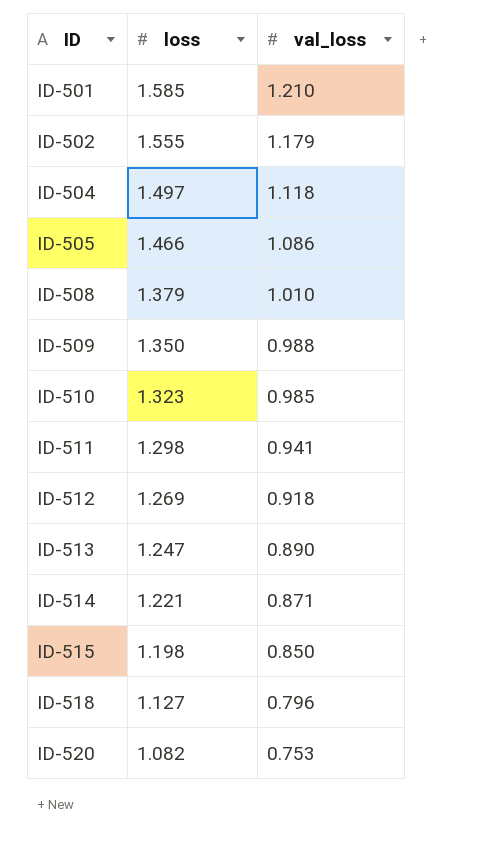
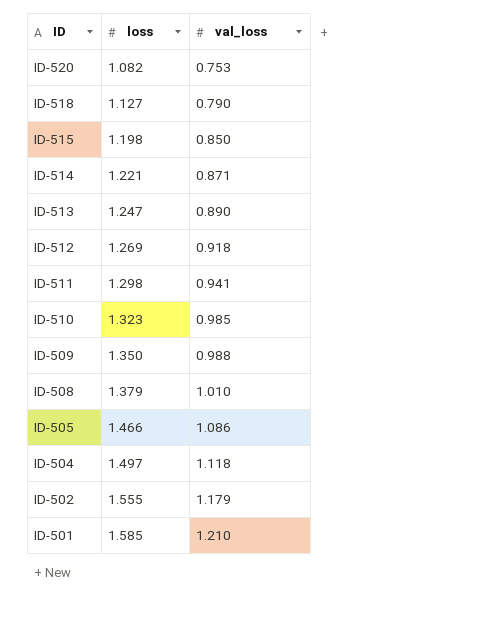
row order: ID ascending -> ID descending
ID-518 | val_loss: 0.796 -> 0.790

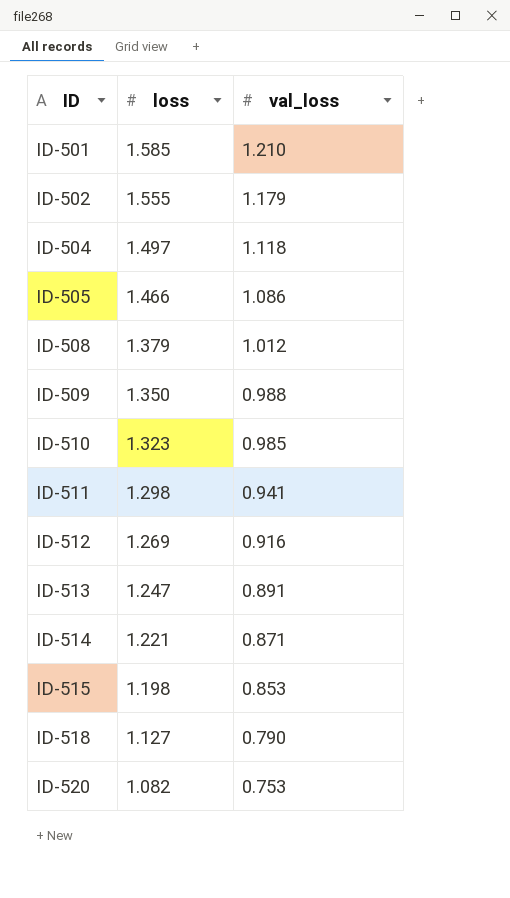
row order: ID descending -> ID ascending
ID-508 | val_loss: 1.010 -> 1.012
ID-512 | val_loss: 0.918 -> 0.916
ID-513 | val_loss: 0.890 -> 0.891
ID-515 | val_loss: 0.850 -> 0.853

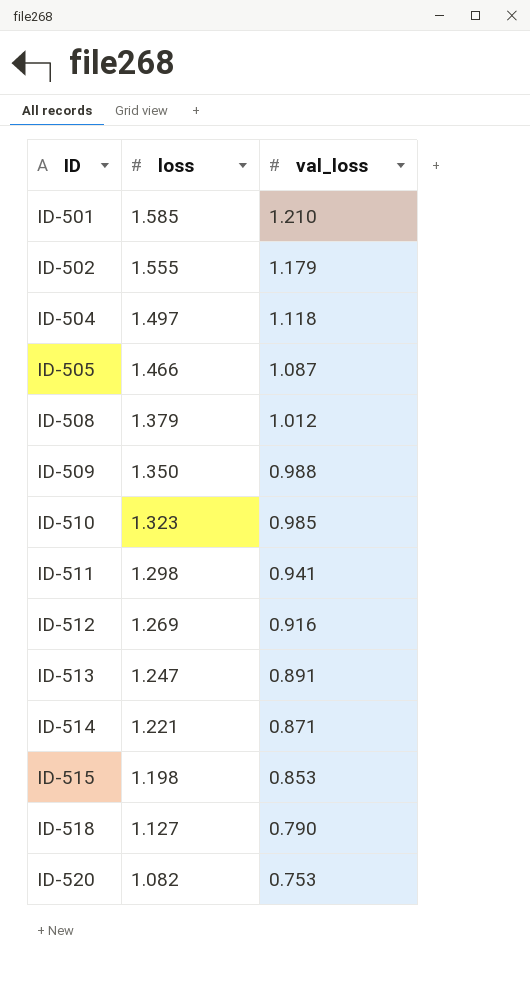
ID-505 | val_loss: 1.086 -> 1.087

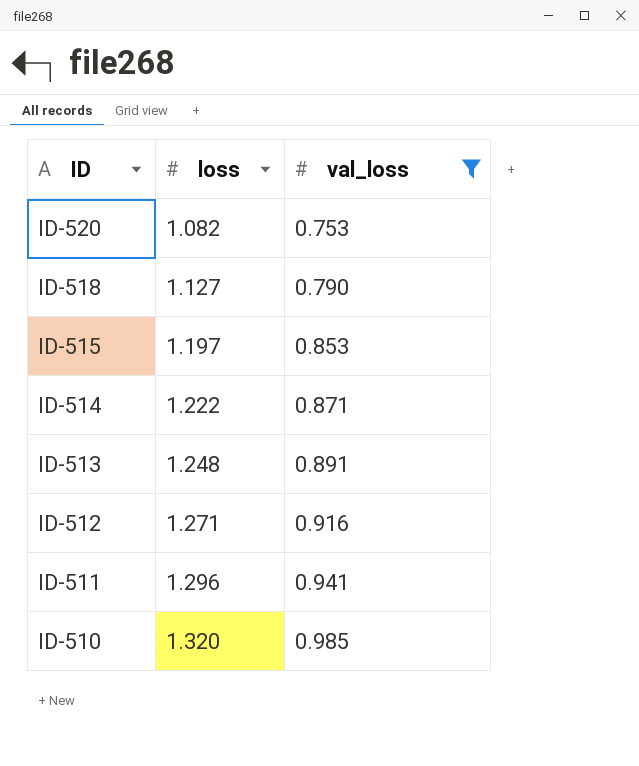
filter: none -> val_loss <= 0.985
row order: ID ascending -> ID descending
ID-515 | loss: 1.198 -> 1.197
ID-514 | loss: 1.221 -> 1.222
ID-513 | loss: 1.247 -> 1.248
ID-512 | loss: 1.269 -> 1.271
ID-511 | loss: 1.298 -> 1.296
ID-510 | loss: 1.323 -> 1.320

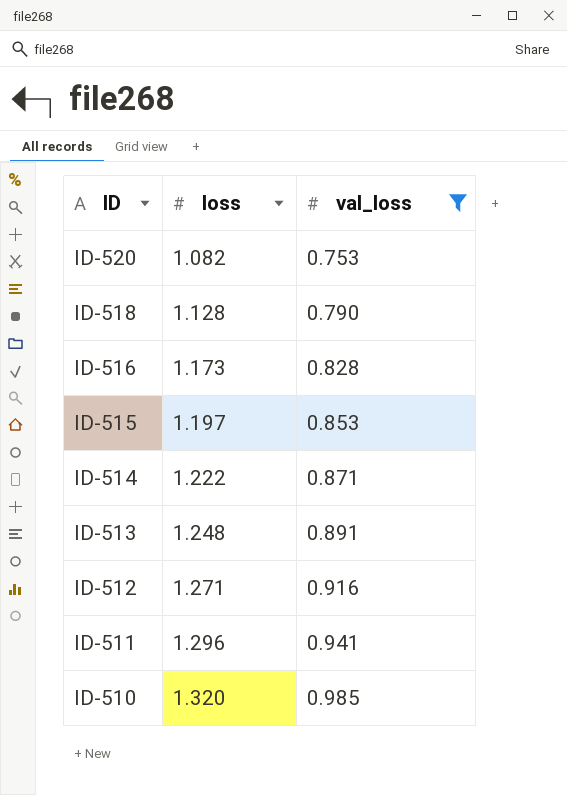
ID-518 | loss: 1.127 -> 1.128
row ID-516: none -> 1.173 | 0.828

